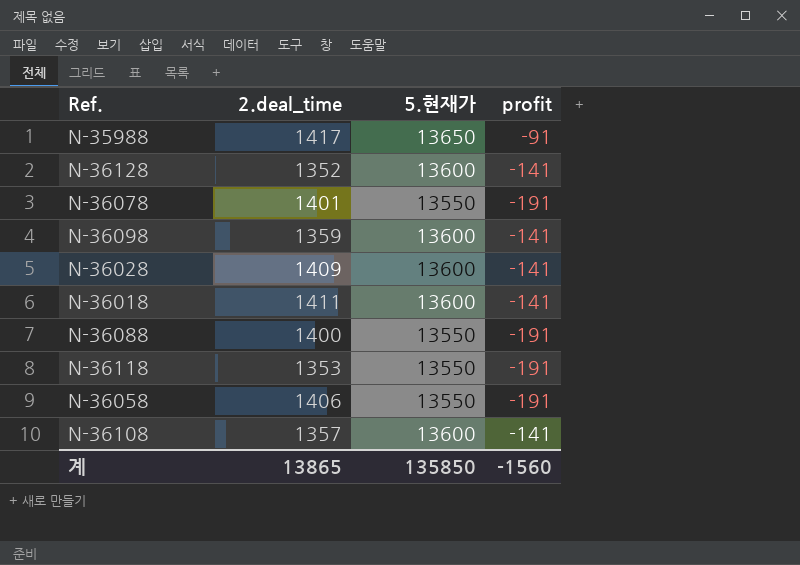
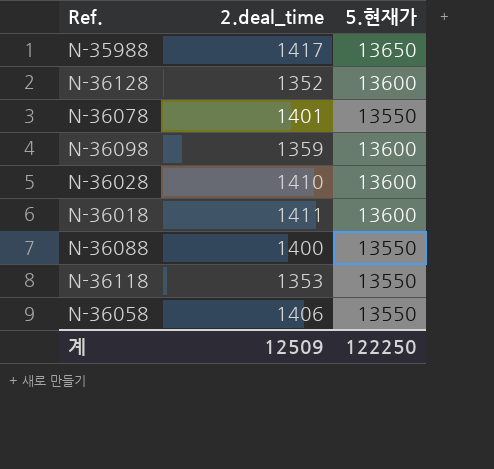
column profit | position: 4 -> none
row N-36108: 1357 | 13600 | -141 -> none
N-36028 | 2.deal_time: 1409 -> 1410
계 | 2.deal_time: 13865 -> 12509
계 | 5.현재가: 135850 -> 122250

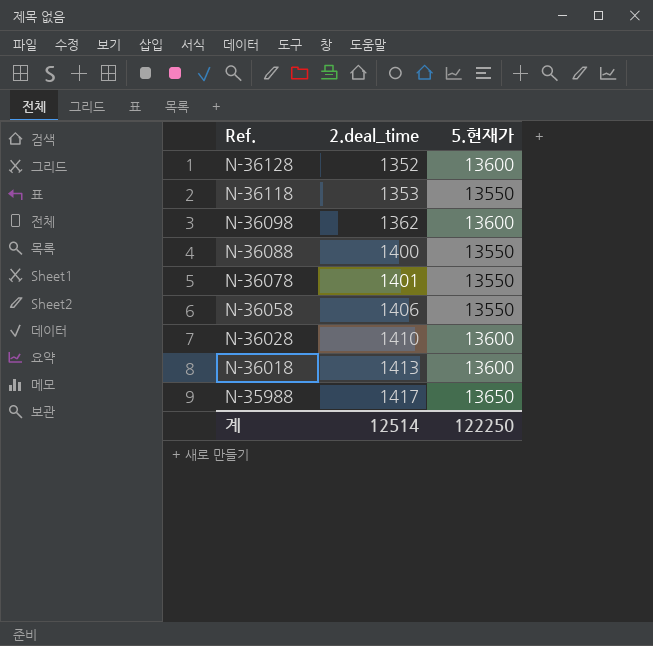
row order: none -> Ref. descending
N-36098 | 2.deal_time: 1359 -> 1362
N-36018 | 2.deal_time: 1411 -> 1413
계 | 2.deal_time: 12509 -> 12514

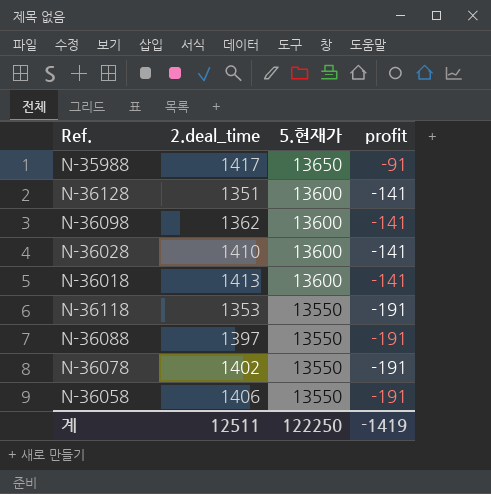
row order: Ref. descending -> 5.현재가 descending
column profit | position: none -> 4
N-36128 | 2.deal_time: 1352 -> 1351
N-36088 | 2.deal_time: 1400 -> 1397
N-36078 | 2.deal_time: 1401 -> 1402
계 | 2.deal_time: 12514 -> 12511

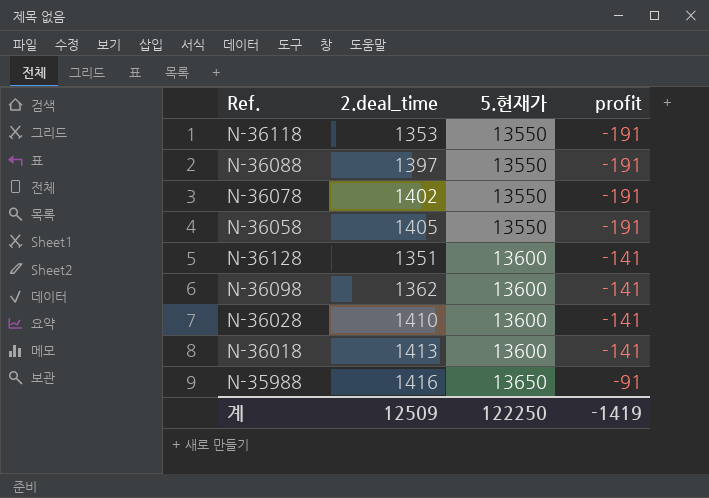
row order: 5.현재가 descending -> 5.현재가 ascending
N-36058 | 2.deal_time: 1406 -> 1405
N-35988 | 2.deal_time: 1417 -> 1416
계 | 2.deal_time: 12511 -> 12509

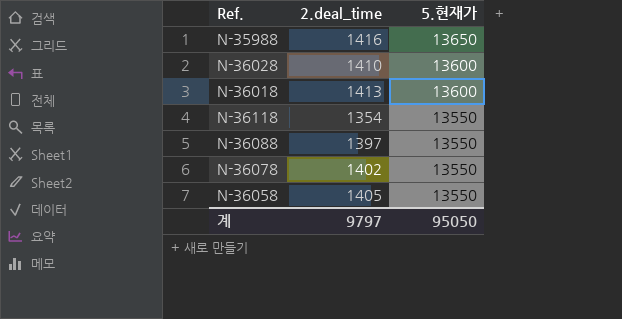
row order: 5.현재가 ascending -> 5.현재가 descending
column profit | position: 4 -> none
row N-36128: 1351 | 13600 | -141 -> none
row N-36098: 1362 | 13600 | -141 -> none
N-36118 | 2.deal_time: 1353 -> 1354
계 | 2.deal_time: 12509 -> 9797
계 | 5.현재가: 122250 -> 95050

